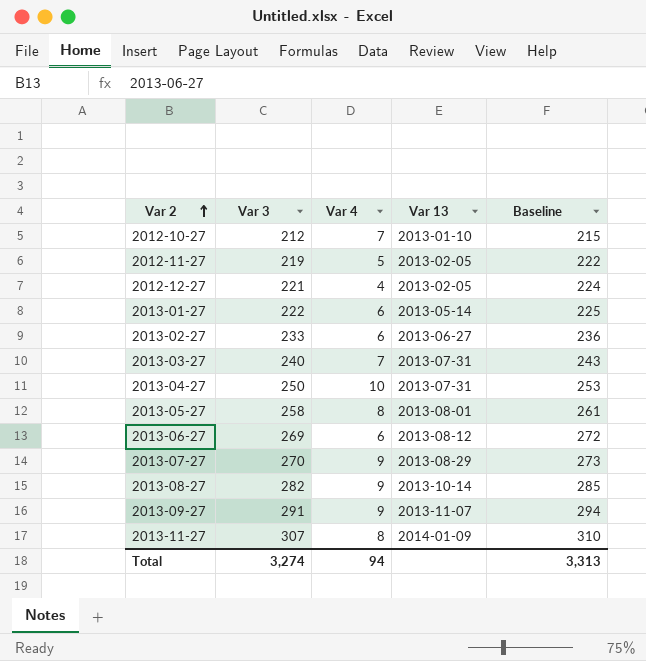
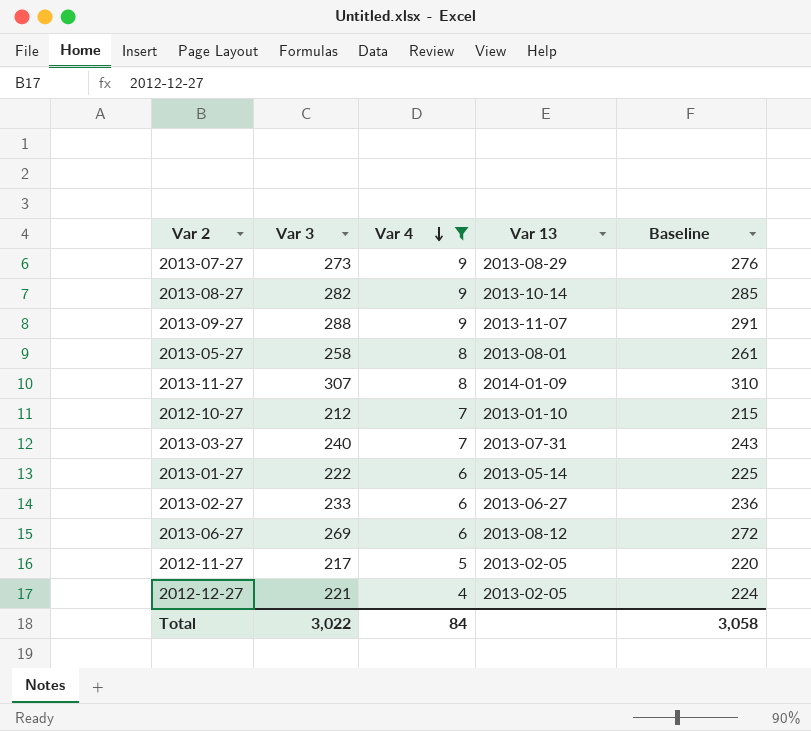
filter: none -> Var 4 != 10
row order: Var 2 ascending -> Var 4 descending
2013-07-27 | Var 3: 270 -> 273
2013-07-27 | Baseline: 273 -> 276
2013-09-27 | Var 3: 291 -> 288
2013-09-27 | Baseline: 294 -> 291
2012-11-27 | Var 3: 219 -> 217
2012-11-27 | Baseline: 222 -> 220
Total | Var 3: 3,274 -> 3,022
Total | Var 4: 94 -> 84
Total | Baseline: 3,313 -> 3,058

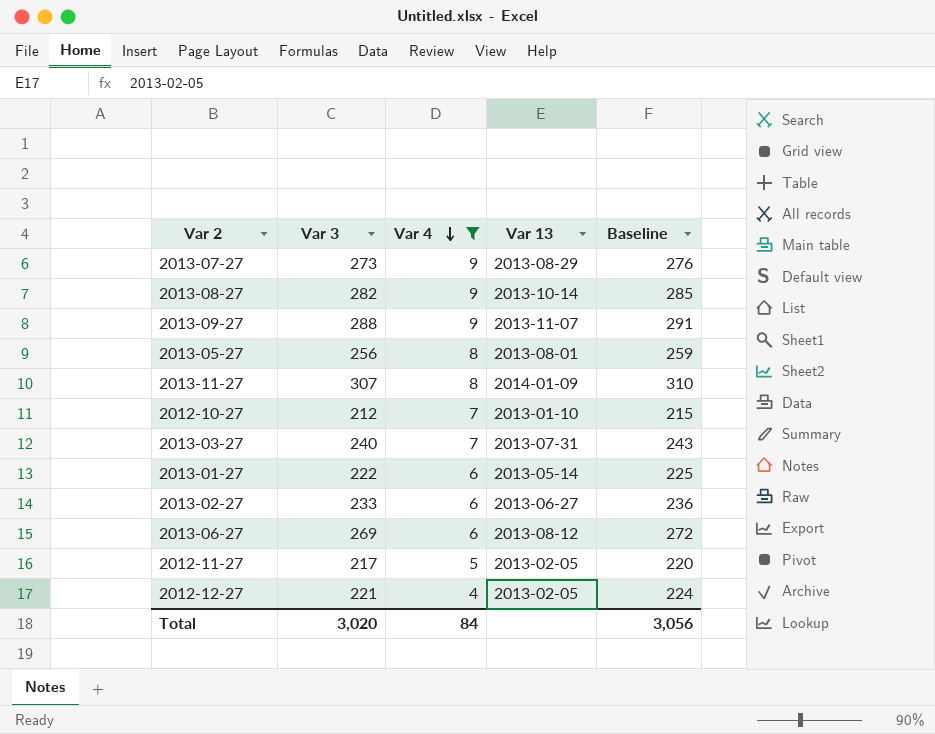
2013-05-27 | Var 3: 258 -> 256
2013-05-27 | Baseline: 261 -> 259
Total | Var 3: 3,022 -> 3,020
Total | Baseline: 3,058 -> 3,056

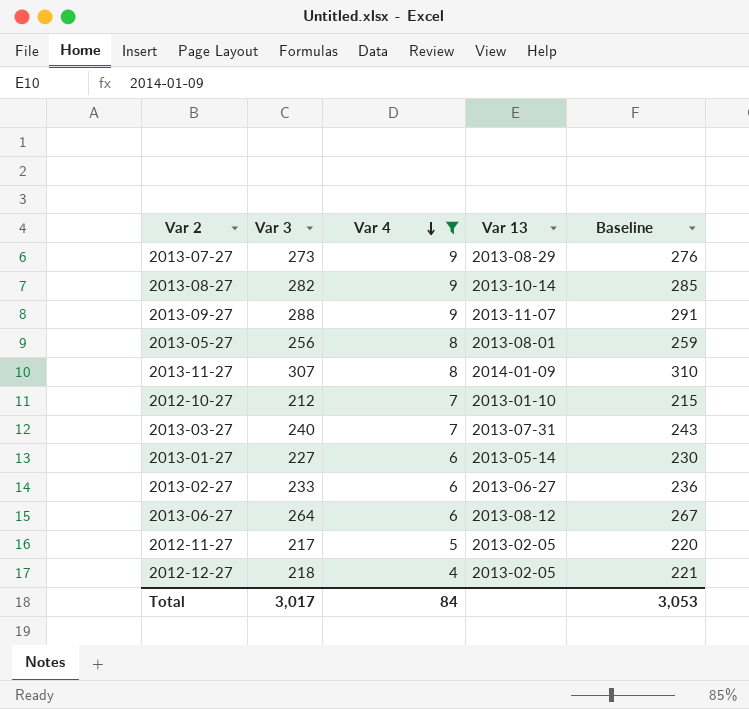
2013-01-27 | Var 3: 222 -> 227
2013-01-27 | Baseline: 225 -> 230
2013-06-27 | Var 3: 269 -> 264
2013-06-27 | Baseline: 272 -> 267
2012-12-27 | Var 3: 221 -> 218
2012-12-27 | Baseline: 224 -> 221
Total | Var 3: 3,020 -> 3,017
Total | Baseline: 3,056 -> 3,053

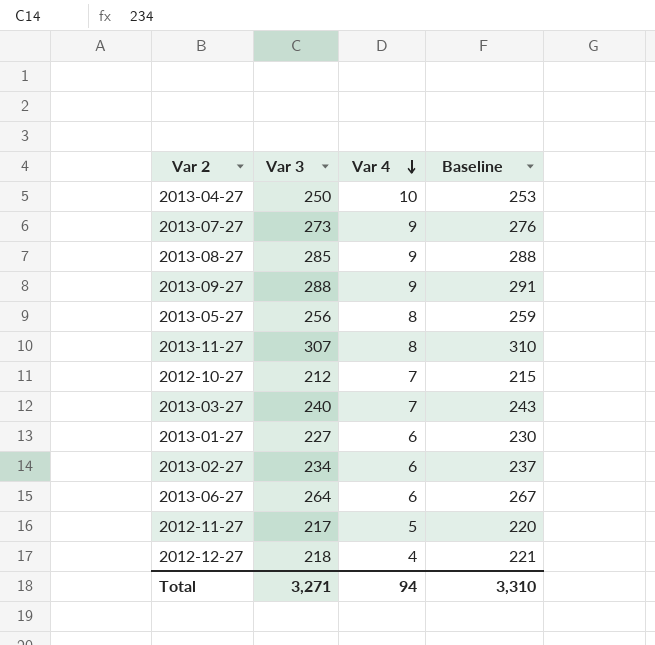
filter: Var 4 != 10 -> none
column Var 13 | position: 4 -> none
2013-08-27 | Var 3: 282 -> 285
2013-08-27 | Baseline: 285 -> 288
2013-02-27 | Var 3: 233 -> 234
2013-02-27 | Baseline: 236 -> 237
Total | Var 3: 3,017 -> 3,271
Total | Var 4: 84 -> 94
Total | Baseline: 3,053 -> 3,310

